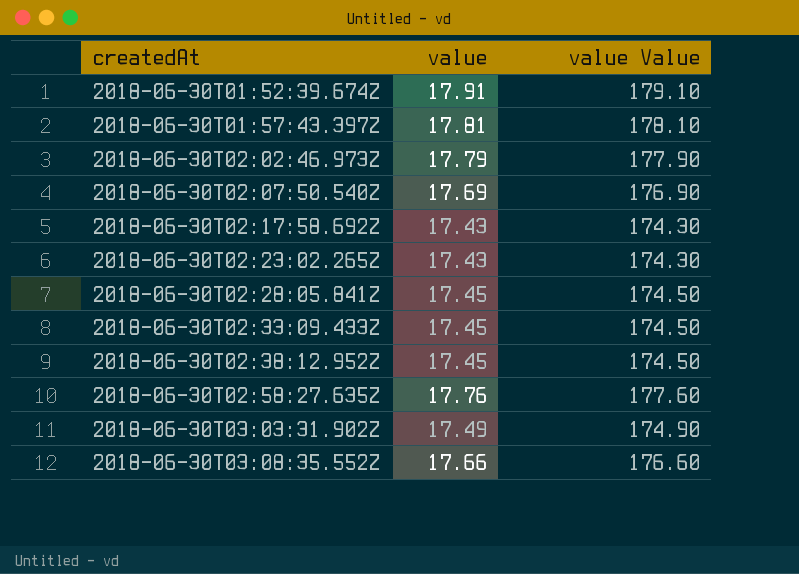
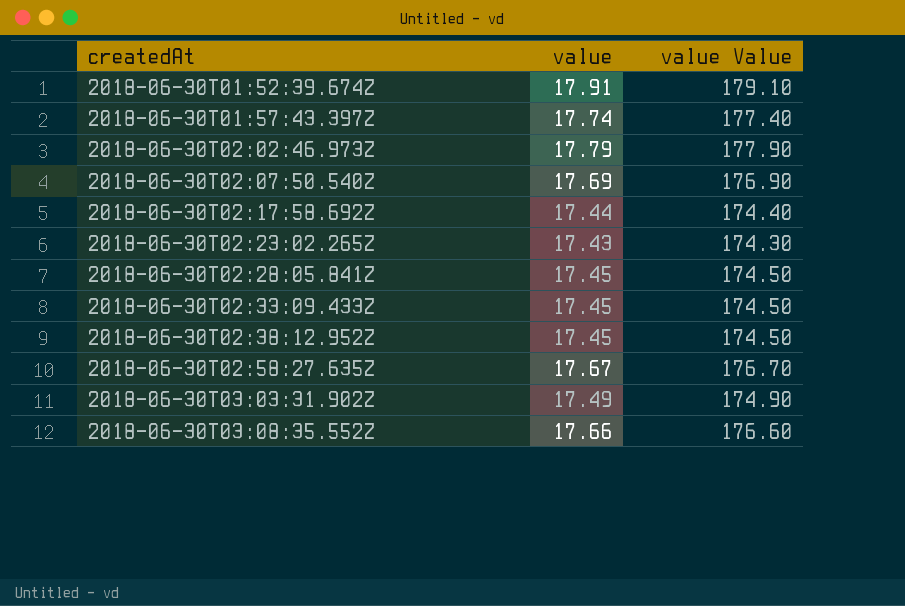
2018-06-30T01:57:43.397Z | value: 17.81 -> 17.74
2018-06-30T01:57:43.397Z | value Value: 178.10 -> 177.40
2018-06-30T02:17:58.692Z | value: 17.43 -> 17.44
2018-06-30T02:17:58.692Z | value Value: 174.30 -> 174.40
2018-06-30T02:58:27.635Z | value: 17.76 -> 17.67
2018-06-30T02:58:27.635Z | value Value: 177.60 -> 176.70

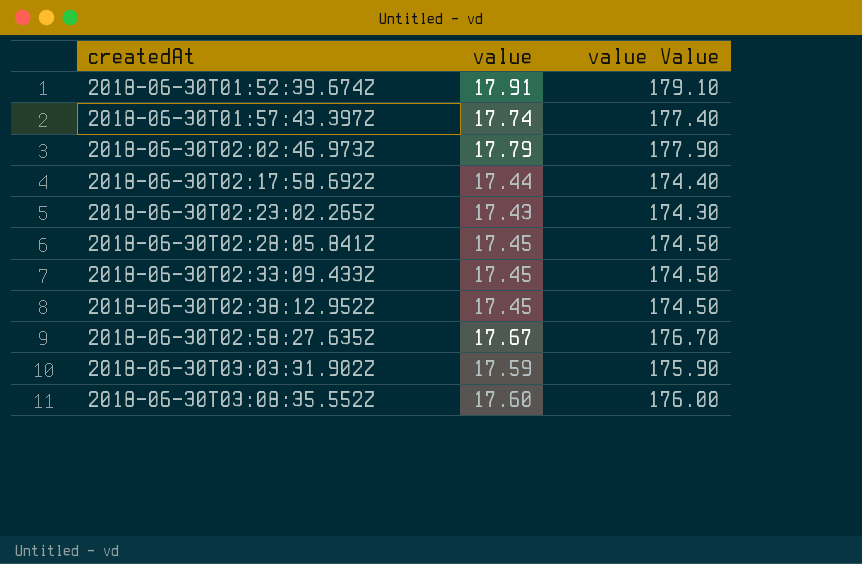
row 2018-06-30T02:07:50.540Z: 17.69 | 176.90 -> none
2018-06-30T03:03:31.902Z | value: 17.49 -> 17.59
2018-06-30T03:03:31.902Z | value Value: 174.90 -> 175.90
2018-06-30T03:08:35.552Z | value: 17.66 -> 17.60
2018-06-30T03:08:35.552Z | value Value: 176.60 -> 176.00

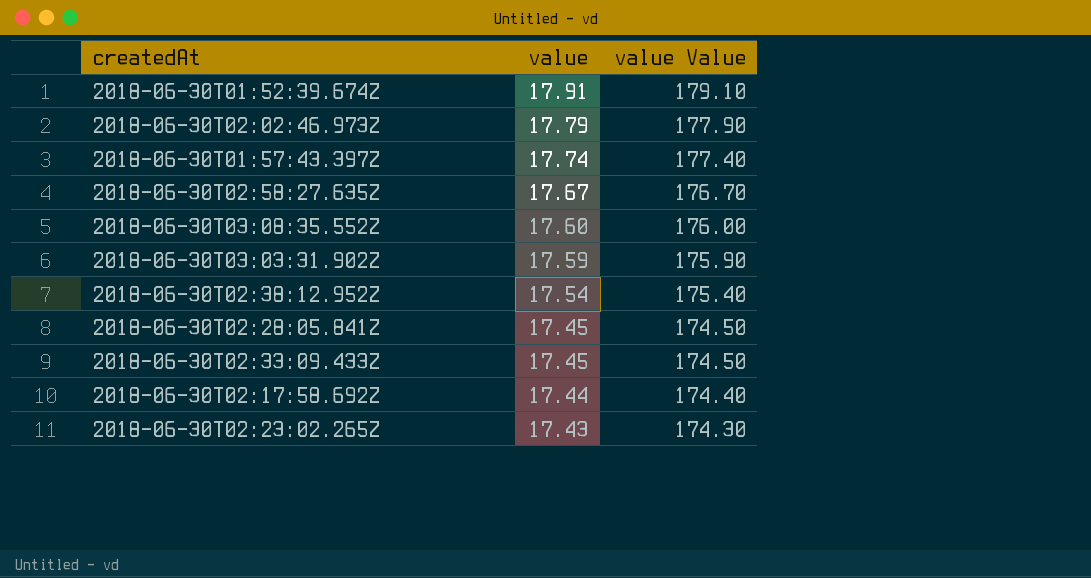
row order: createdAt ascending -> value descending
2018-06-30T02:38:12.952Z | value: 17.45 -> 17.54
2018-06-30T02:38:12.952Z | value Value: 174.50 -> 175.40

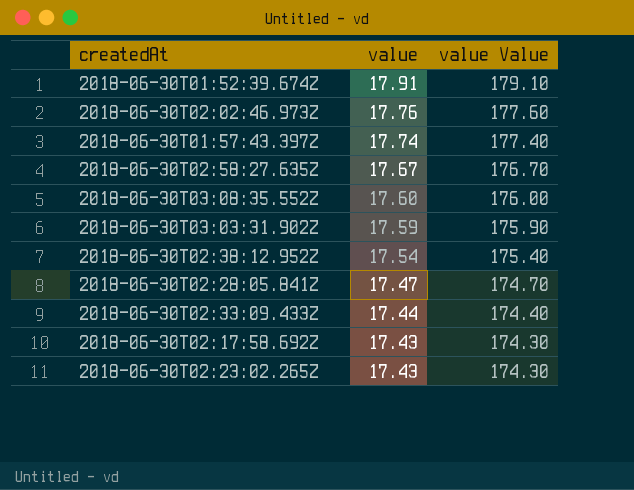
2018-06-30T02:02:46.973Z | value: 17.79 -> 17.76
2018-06-30T02:02:46.973Z | value Value: 177.90 -> 177.60
2018-06-30T02:28:05.841Z | value: 17.45 -> 17.47
2018-06-30T02:28:05.841Z | value Value: 174.50 -> 174.70
2018-06-30T02:33:09.433Z | value: 17.45 -> 17.44
2018-06-30T02:33:09.433Z | value Value: 174.50 -> 174.40
2018-06-30T02:17:58.692Z | value: 17.44 -> 17.43
2018-06-30T02:17:58.692Z | value Value: 174.40 -> 174.30

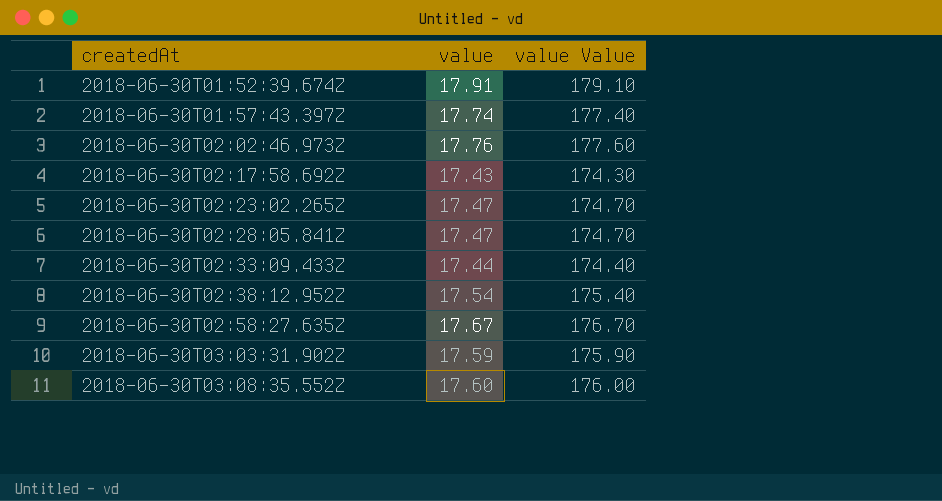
row order: value descending -> createdAt ascending
2018-06-30T02:23:02.265Z | value: 17.43 -> 17.47
2018-06-30T02:23:02.265Z | value Value: 174.30 -> 174.70

